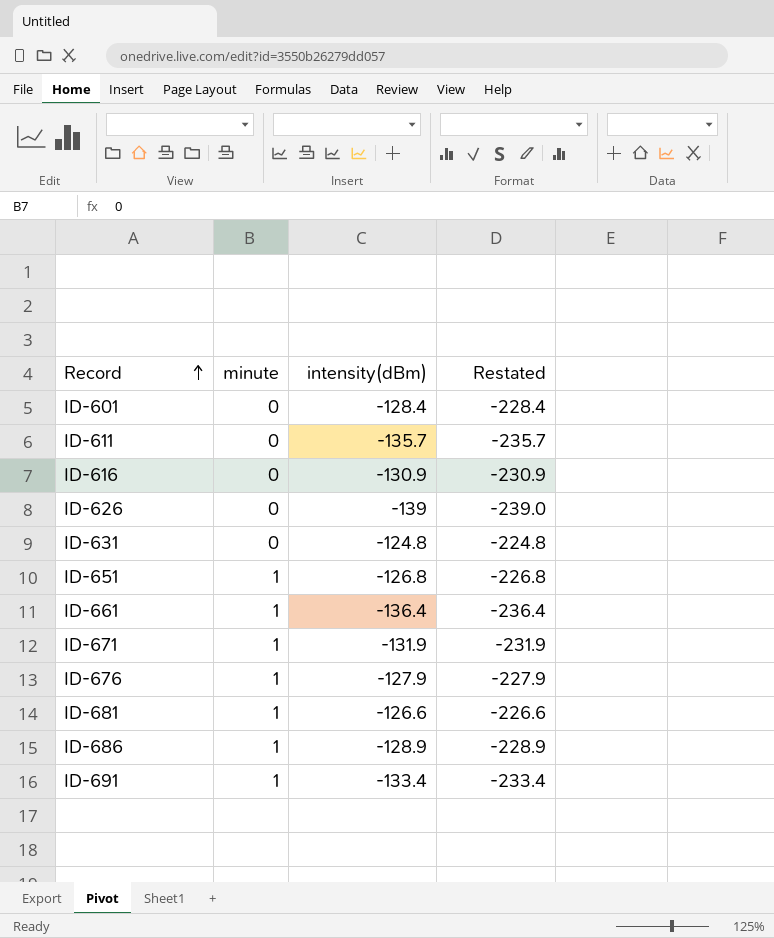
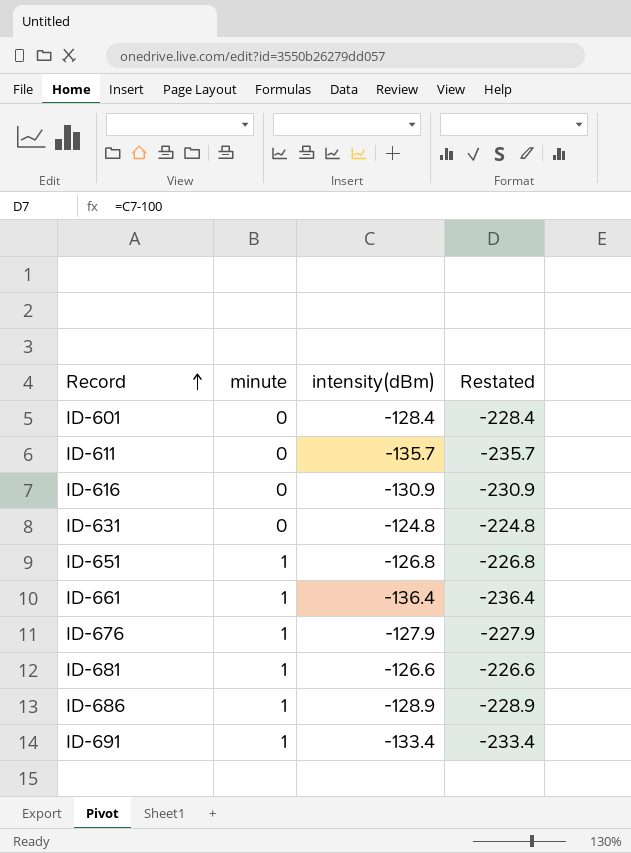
row ID-626: 0 | -139 | -239.0 -> none
row ID-671: 1 | -131.9 | -231.9 -> none

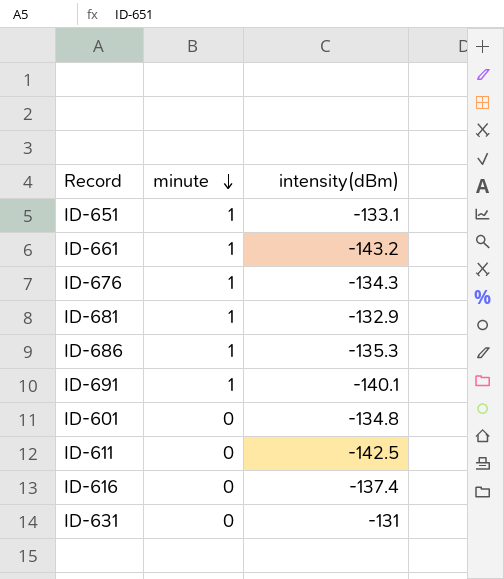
row order: Record ascending -> minute descending
column Restated | formula: [intensity(dBm)] - 100 -> none
ID-651 | intensity(dBm): -126.8 -> -133.1
ID-661 | intensity(dBm): -136.4 -> -143.2
ID-676 | intensity(dBm): -127.9 -> -134.3
ID-681 | intensity(dBm): -126.6 -> -132.9
ID-686 | intensity(dBm): -128.9 -> -135.3
ID-691 | intensity(dBm): -133.4 -> -140.1
ID-601 | intensity(dBm): -128.4 -> -134.8
ID-611 | intensity(dBm): -135.7 -> -142.5
ID-616 | intensity(dBm): -130.9 -> -137.4
ID-631 | intensity(dBm): -124.8 -> -131

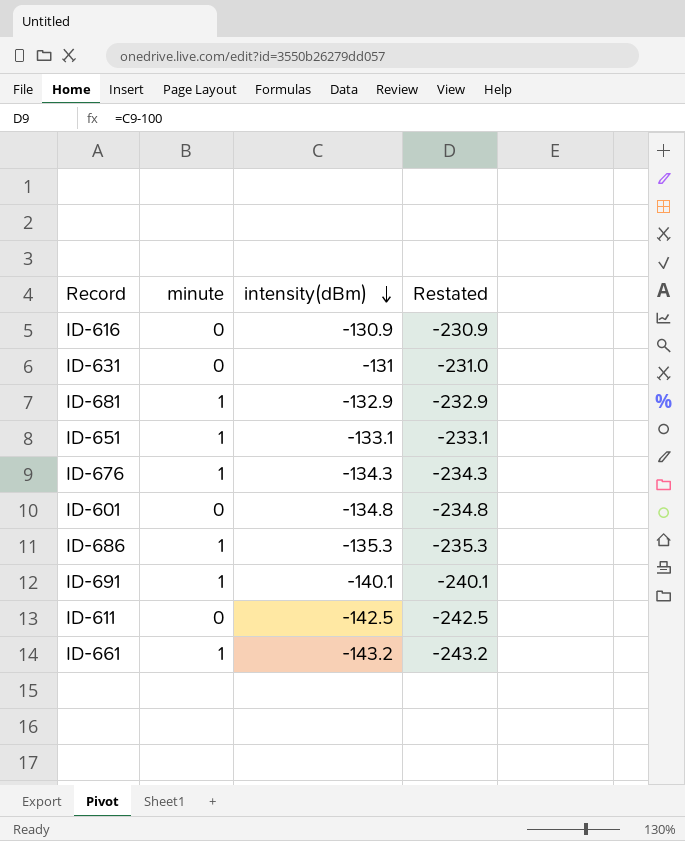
row order: minute descending -> intensity(dBm) descending
column Restated | formula: none -> [intensity(dBm)] - 100
ID-616 | intensity(dBm): -137.4 -> -130.9

